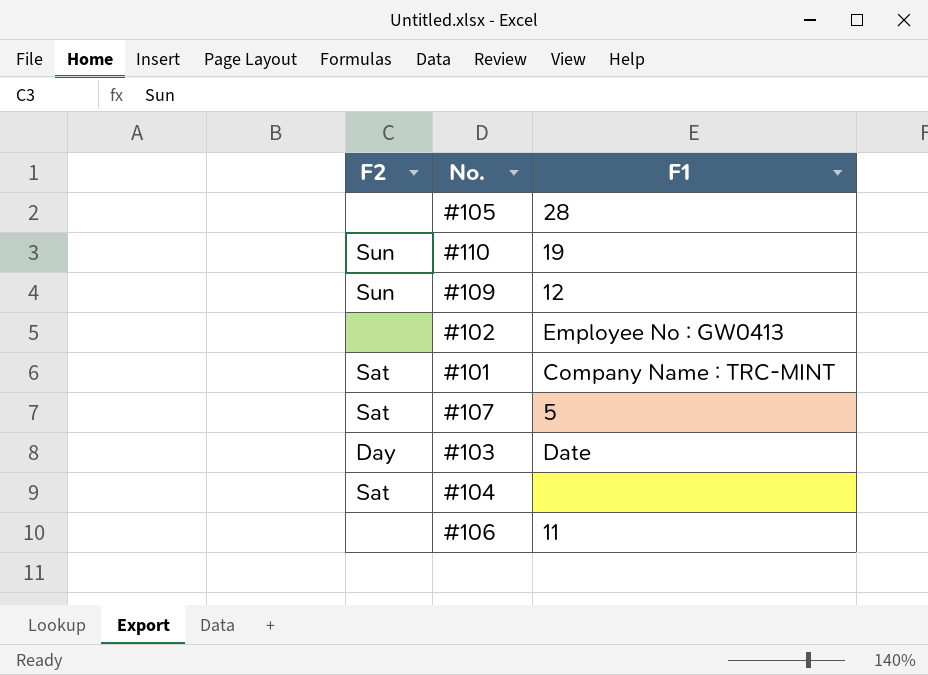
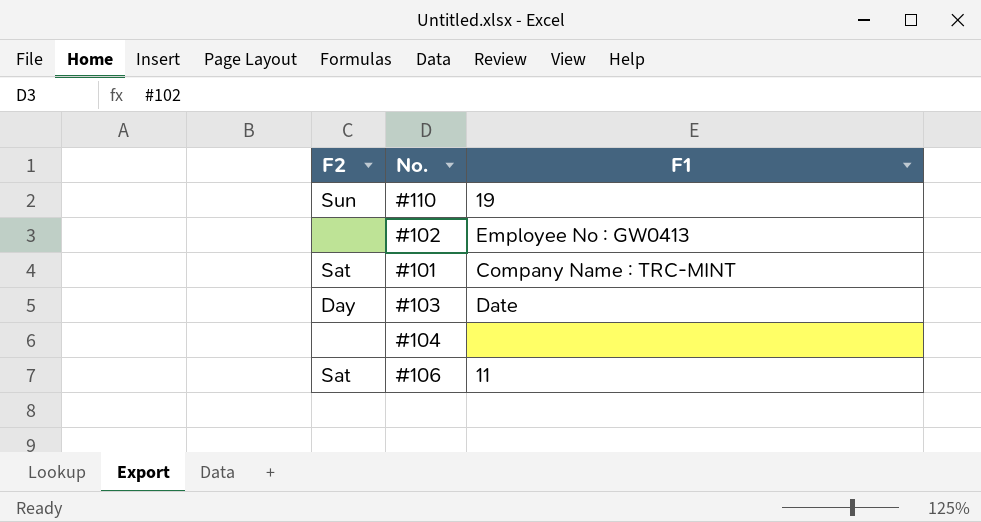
row #105: none | 28 -> none
row #109: Sun | 12 -> none
row #107: Sat | 5 -> none
#104 | F2: Sat -> none
#106 | F2: none -> Sat

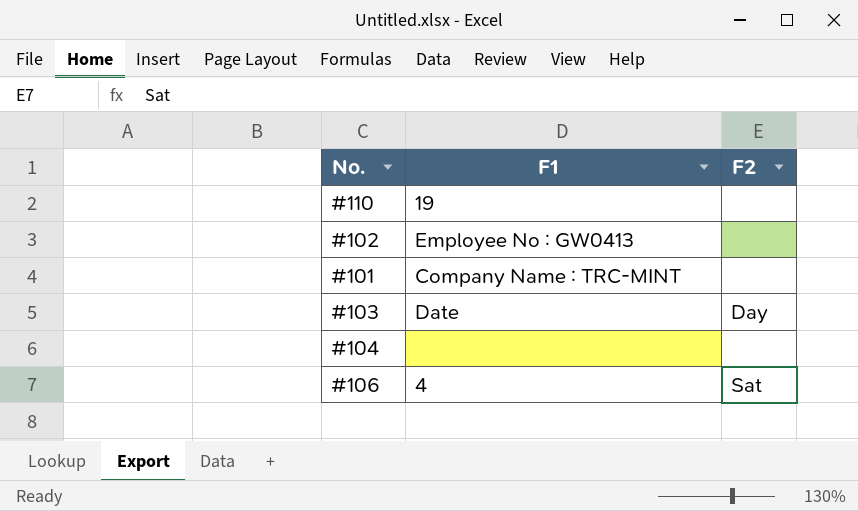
column F2 | position: 1 -> 3
#110 | F2: Sun -> none
#101 | F2: Sat -> none
#106 | F1: 11 -> 4

